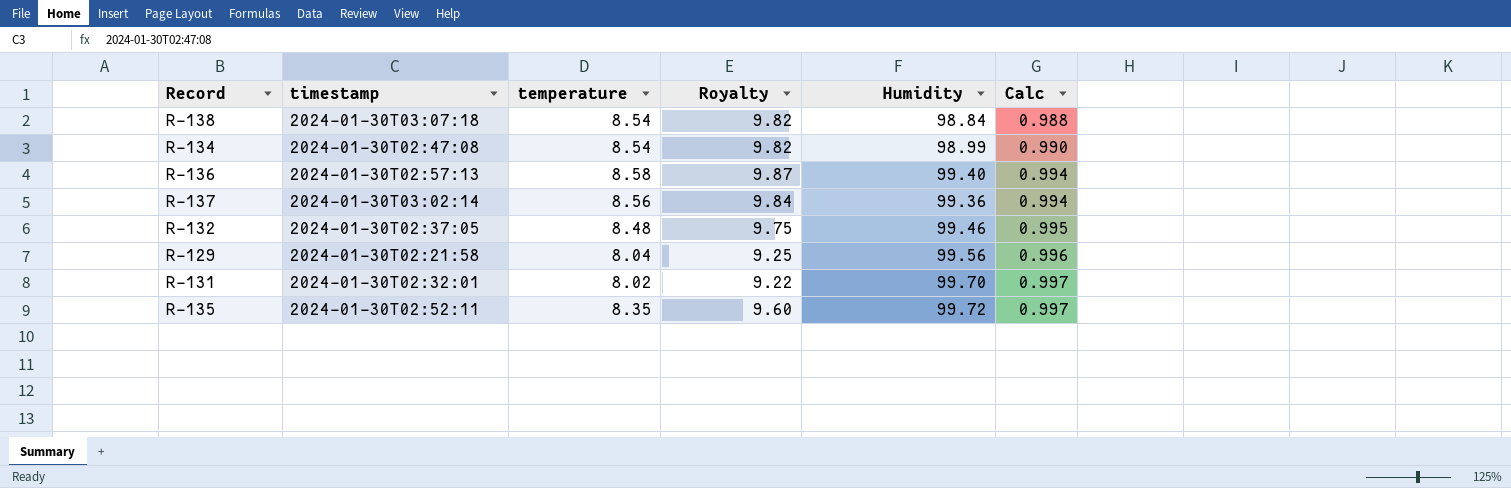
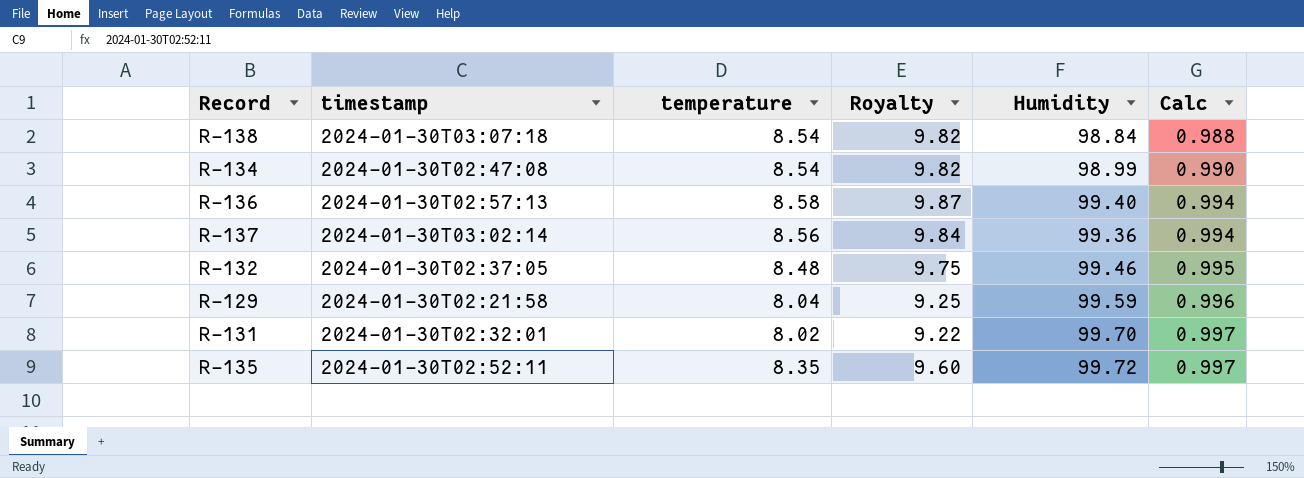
R-129 | Humidity: 99.56 -> 99.59

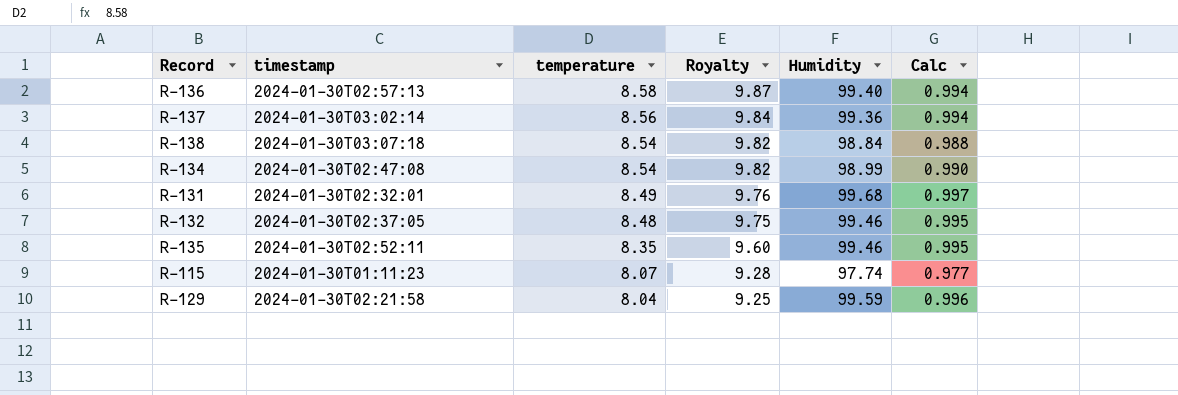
row order: Calc ascending -> temperature descending
R-131 | temperature: 8.02 -> 8.49
R-131 | Royalty: 9.22 -> 9.76
R-131 | Humidity: 99.70 -> 99.68
R-135 | Humidity: 99.72 -> 99.46
R-135 | Calc: 0.997 -> 0.995
row R-115: none -> 2024-01-30T01:11:23 | 8.07 | 9.28 | 97.74 | 0.977

